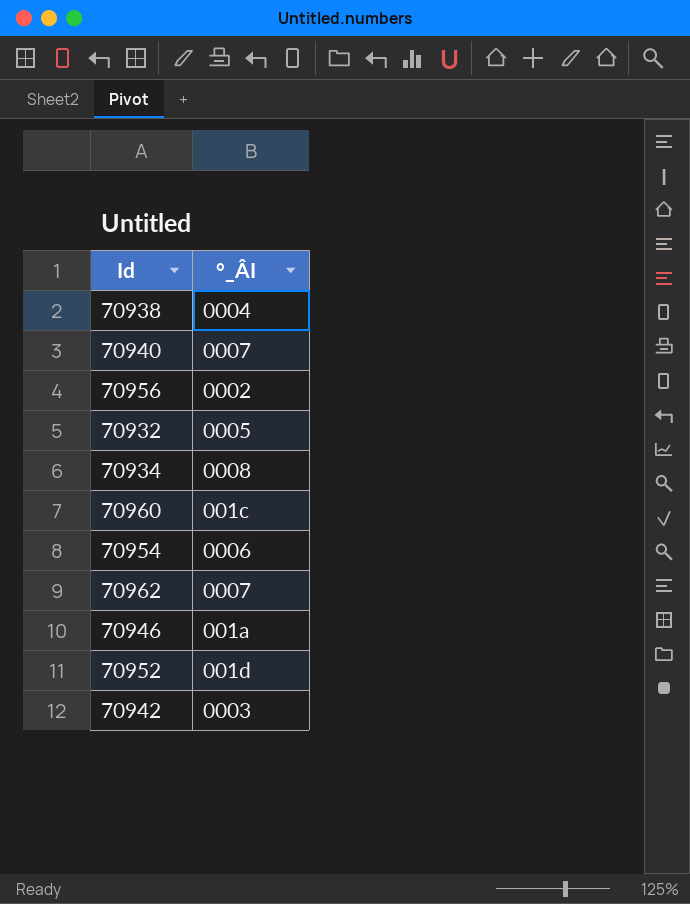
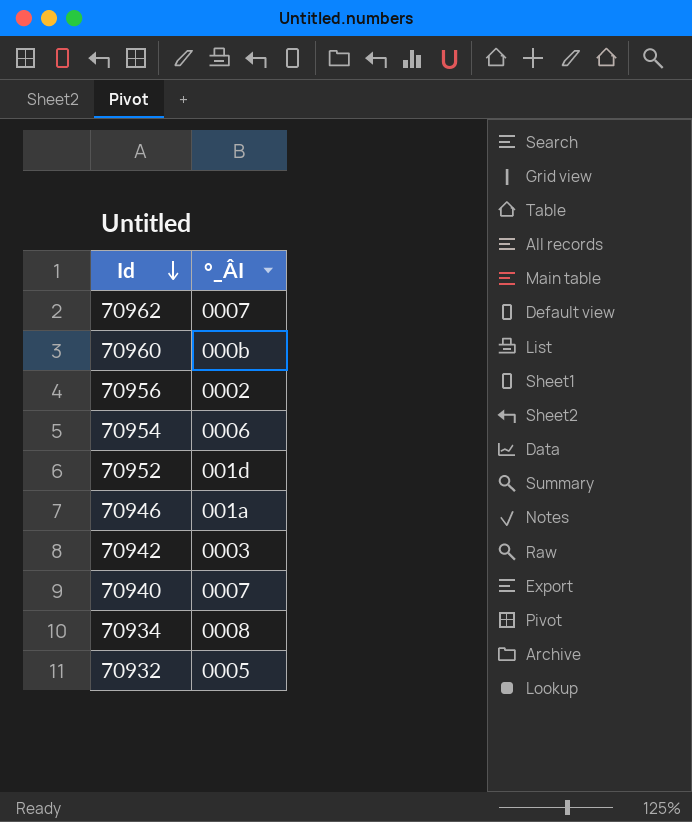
row order: none -> Id descending
row 70938: 0004 -> none
70960 | °_ÂI: 001c -> 000b

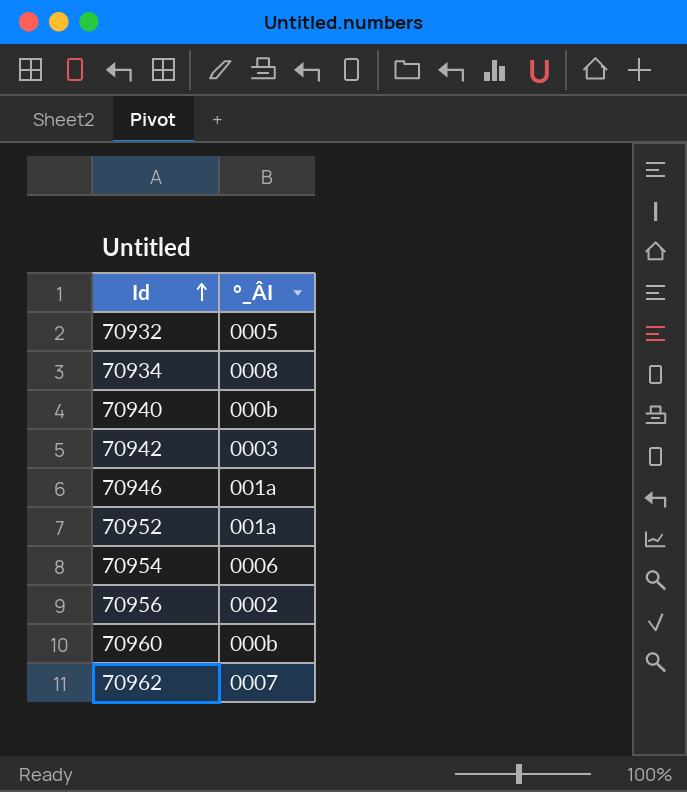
row order: Id descending -> Id ascending
70940 | °_ÂI: 0007 -> 000b
70952 | °_ÂI: 001d -> 001a

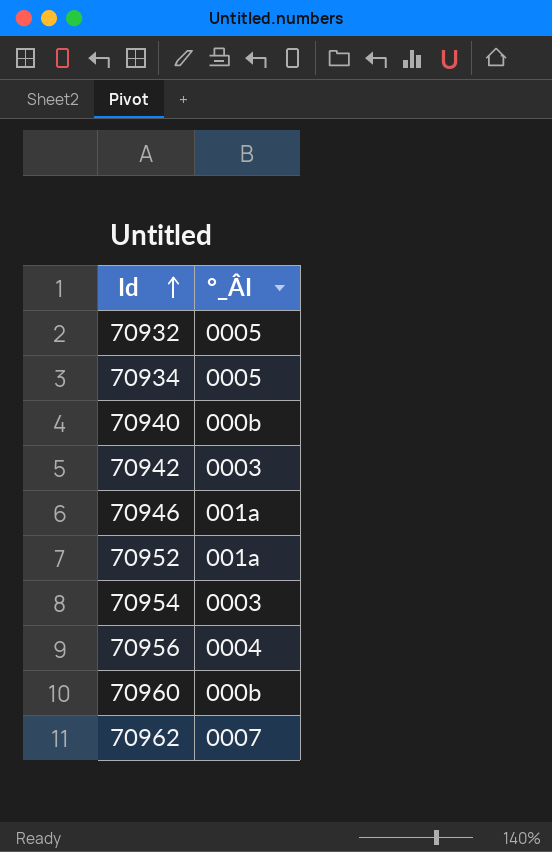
70934 | °_ÂI: 0008 -> 0005
70954 | °_ÂI: 0006 -> 0003
70956 | °_ÂI: 0002 -> 0004

